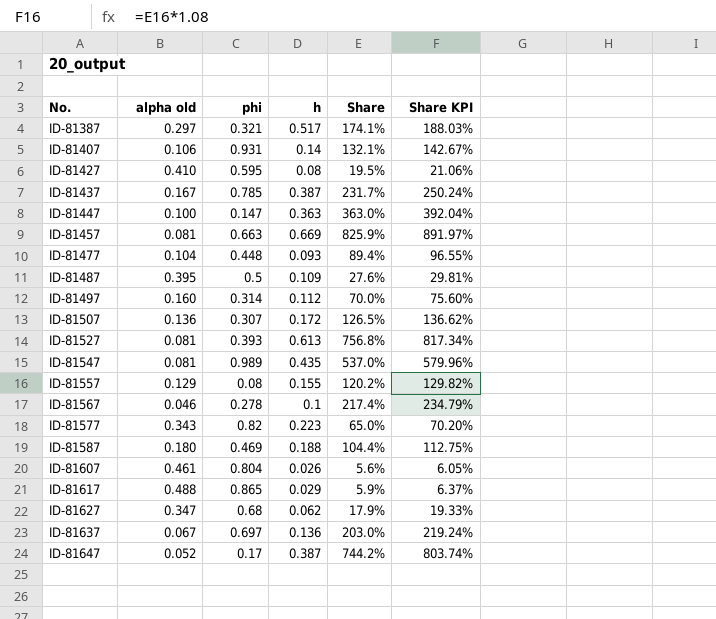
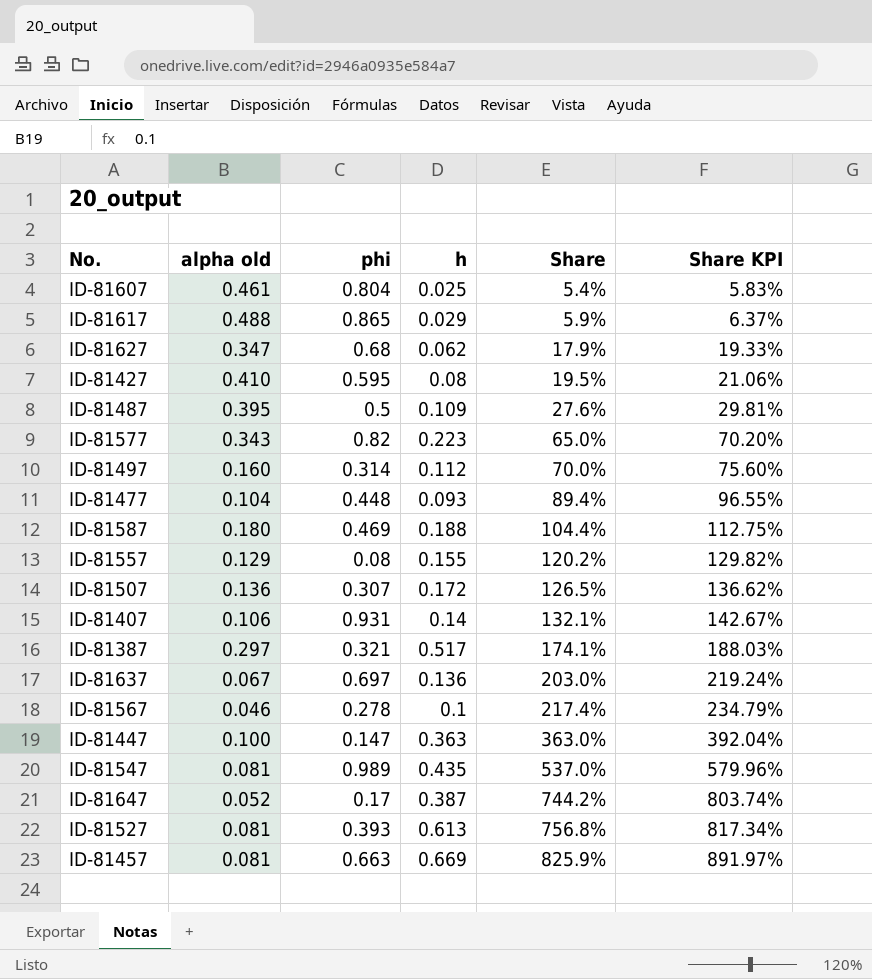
row order: No. ascending -> Share ascending
row ID-81437: 0.167 | 0.785 | 0.387 | 231.7% | 250.24% -> none
ID-81607 | h: 0.026 -> 0.025
ID-81607 | Share: 5.6% -> 5.4%
ID-81607 | Share KPI: 6.05% -> 5.83%

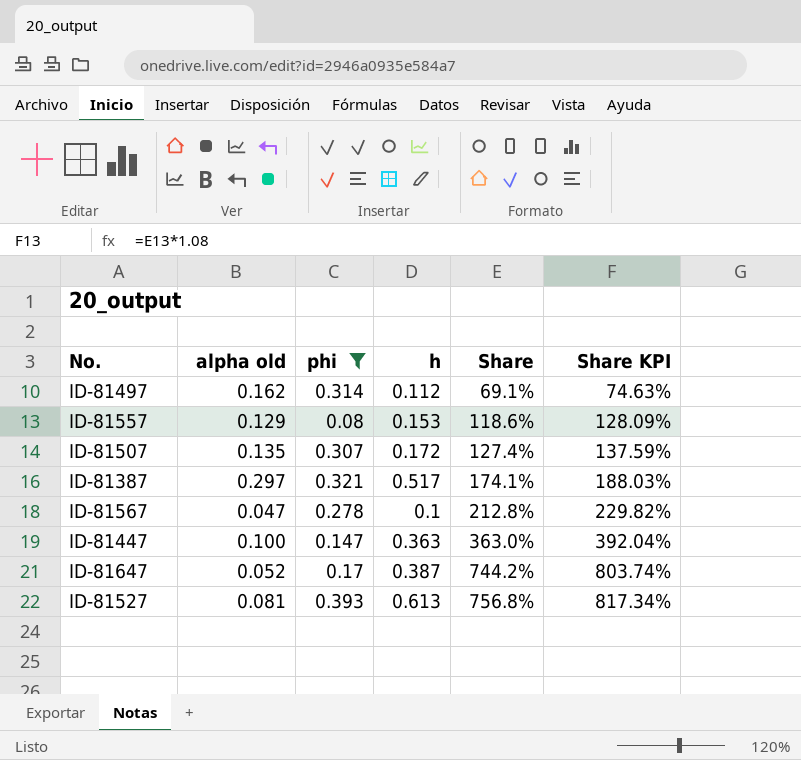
filter: none -> phi <= 0.393
ID-81497 | alpha old: 0.160 -> 0.162
ID-81497 | Share: 70.0% -> 69.1%
ID-81497 | Share KPI: 75.60% -> 74.63%
ID-81557 | h: 0.155 -> 0.153
ID-81557 | Share: 120.2% -> 118.6%
ID-81557 | Share KPI: 129.82% -> 128.09%
ID-81507 | alpha old: 0.136 -> 0.135
ID-81507 | Share: 126.5% -> 127.4%
ID-81507 | Share KPI: 136.62% -> 137.59%
ID-81567 | alpha old: 0.046 -> 0.047
ID-81567 | Share: 217.4% -> 212.8%
ID-81567 | Share KPI: 234.79% -> 229.82%

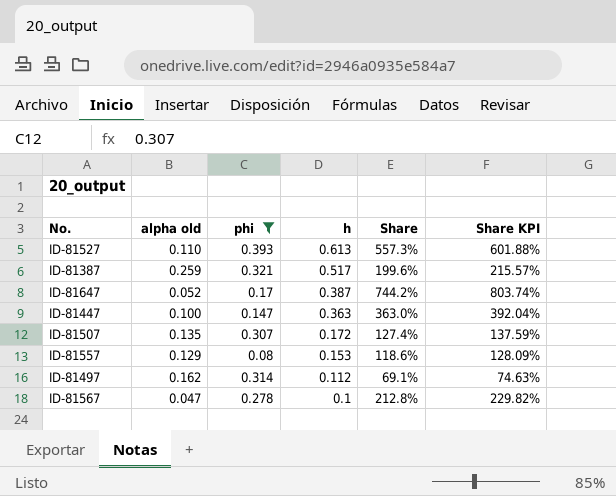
row order: Share ascending -> h descending
ID-81527 | alpha old: 0.081 -> 0.110
ID-81527 | Share: 756.8% -> 557.3%
ID-81527 | Share KPI: 817.34% -> 601.88%
ID-81387 | alpha old: 0.297 -> 0.259
ID-81387 | Share: 174.1% -> 199.6%
ID-81387 | Share KPI: 188.03% -> 215.57%

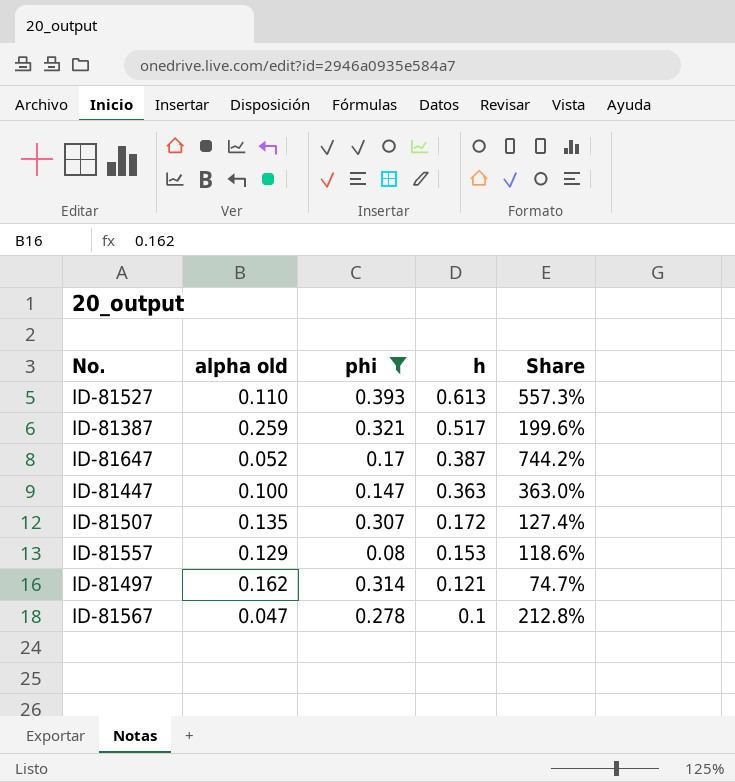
column Share KPI | formula: [Share] * 1.08 -> none
ID-81497 | h: 0.112 -> 0.121
ID-81497 | Share: 69.1% -> 74.7%

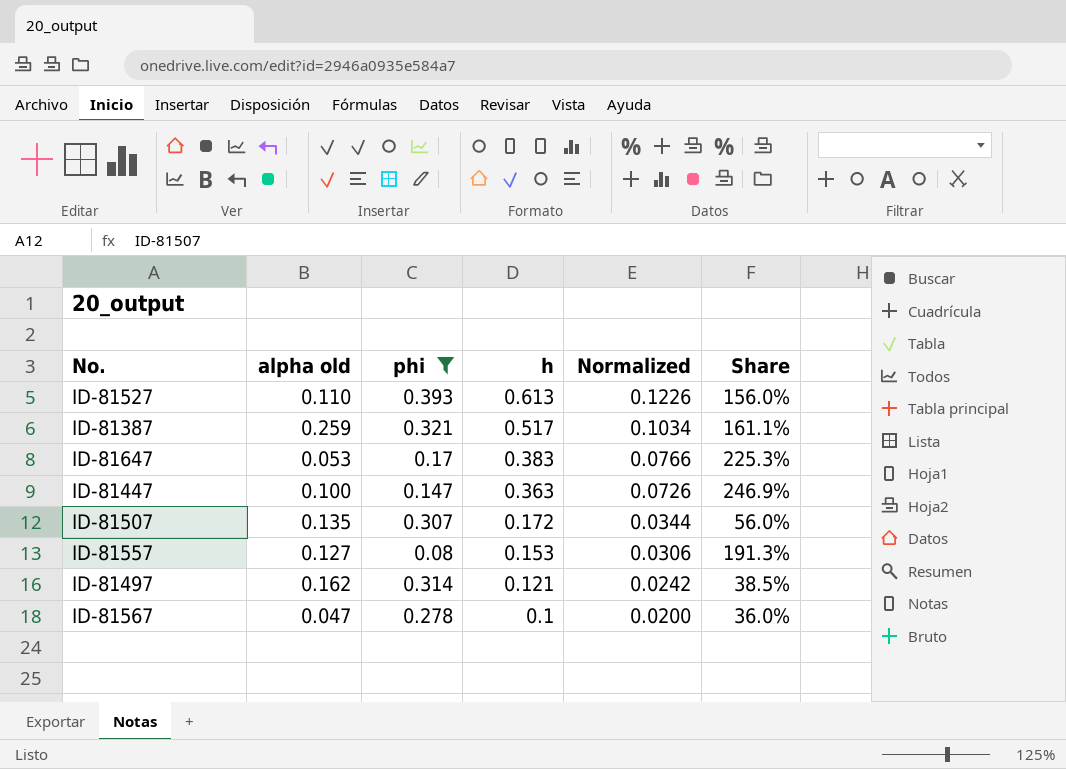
column Normalized | formula: none -> [h] * 0.2
column Share | formula: [h] / [alpha old] -> [h] / [phi]
ID-81647 | alpha old: 0.052 -> 0.053
ID-81647 | h: 0.387 -> 0.383
ID-81557 | alpha old: 0.129 -> 0.127

